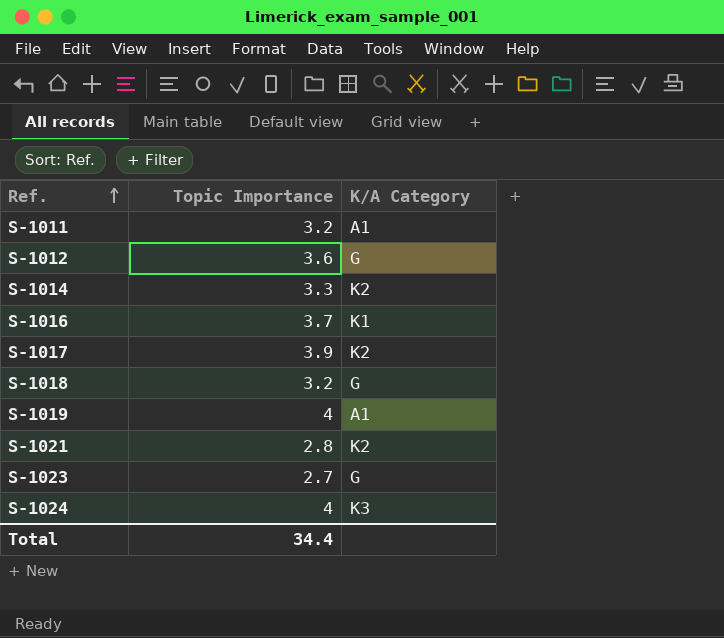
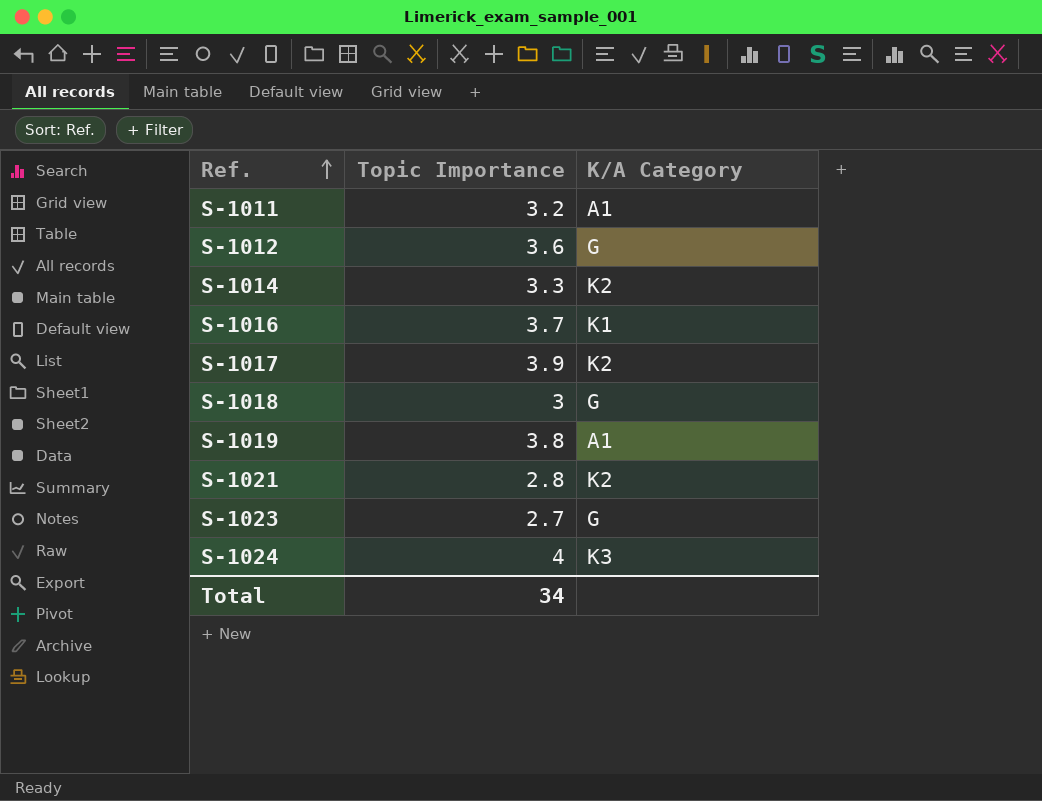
S-1018 | Topic Importance: 3.2 -> 3
S-1019 | Topic Importance: 4 -> 3.8
Total | Topic Importance: 34.4 -> 34

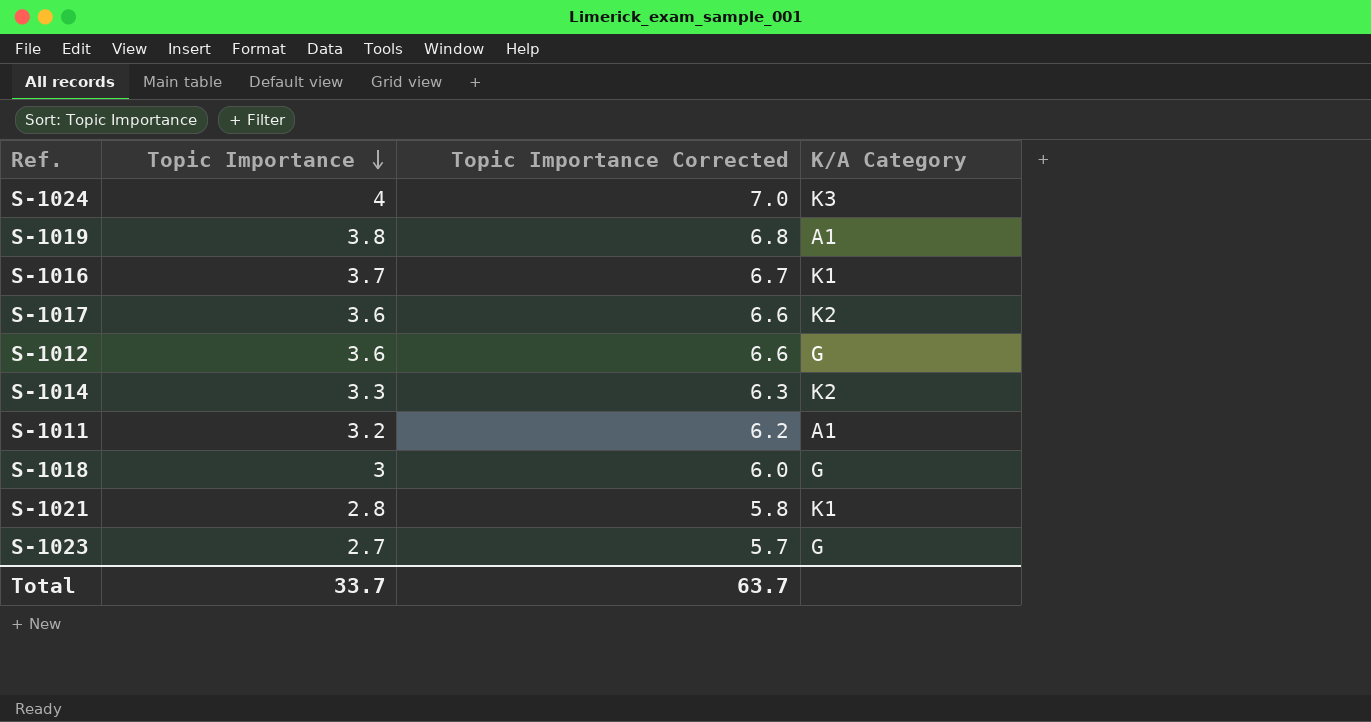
row order: Ref. ascending -> Topic Importance descending
column Topic Importance Corrected | formula: none -> [Topic Importance] + 3
S-1017 | Topic Importance: 3.9 -> 3.6
S-1021 | K/A Category: K2 -> K1
Total | Topic Importance: 34 -> 33.7

